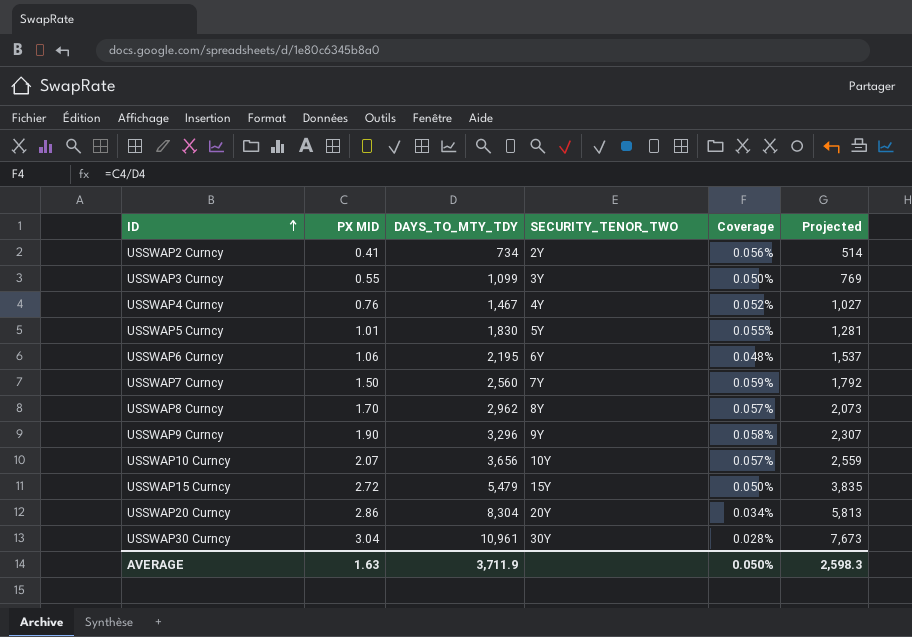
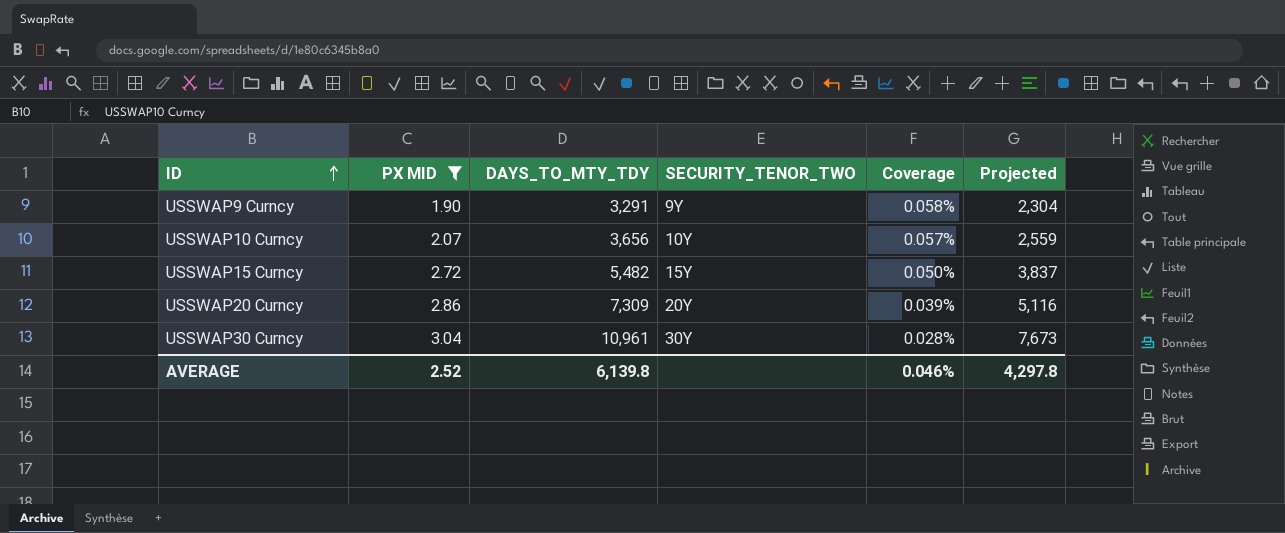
filter: none -> PX MID >= 1.90
USSWAP9 Curncy | DAYS_TO_MTY_TDY: 3,296 -> 3,291
USSWAP9 Curncy | Projected: 2,307 -> 2,304
USSWAP15 Curncy | DAYS_TO_MTY_TDY: 5,479 -> 5,482
USSWAP15 Curncy | Projected: 3,835 -> 3,837
USSWAP20 Curncy | DAYS_TO_MTY_TDY: 8,304 -> 7,309
USSWAP20 Curncy | Coverage: 0.034% -> 0.039%
USSWAP20 Curncy | Projected: 5,813 -> 5,116
AVERAGE | PX MID: 1.63 -> 2.52
AVERAGE | DAYS_TO_MTY_TDY: 3,711.9 -> 6,139.8
AVERAGE | Coverage: 0.050% -> 0.046%
AVERAGE | Projected: 2,598.3 -> 4,297.8

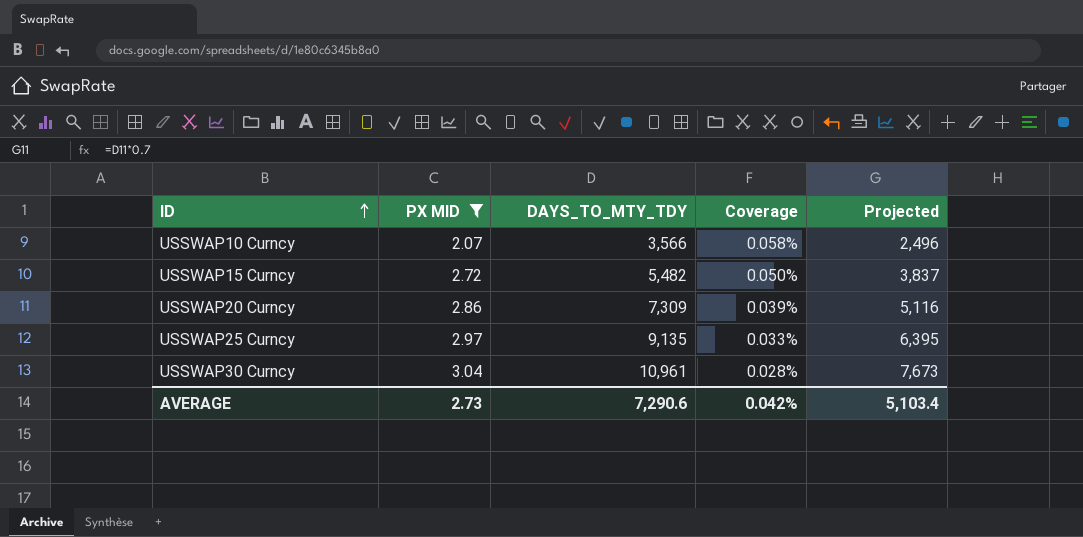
column SECURITY_TENOR_TWO | position: 4 -> none
row USSWAP9 Curncy: 1.90 | 3,291 | 9Y | 0.058% | 2,304 -> none
USSWAP10 Curncy | DAYS_TO_MTY_TDY: 3,656 -> 3,566
USSWAP10 Curncy | Coverage: 0.057% -> 0.058%
USSWAP10 Curncy | Projected: 2,559 -> 2,496
row USSWAP25 Curncy: none -> 2.97 | 9,135 | 0.033% | 6,395
AVERAGE | PX MID: 2.52 -> 2.73
AVERAGE | DAYS_TO_MTY_TDY: 6,139.8 -> 7,290.6
AVERAGE | Coverage: 0.046% -> 0.042%
AVERAGE | Projected: 4,297.8 -> 5,103.4

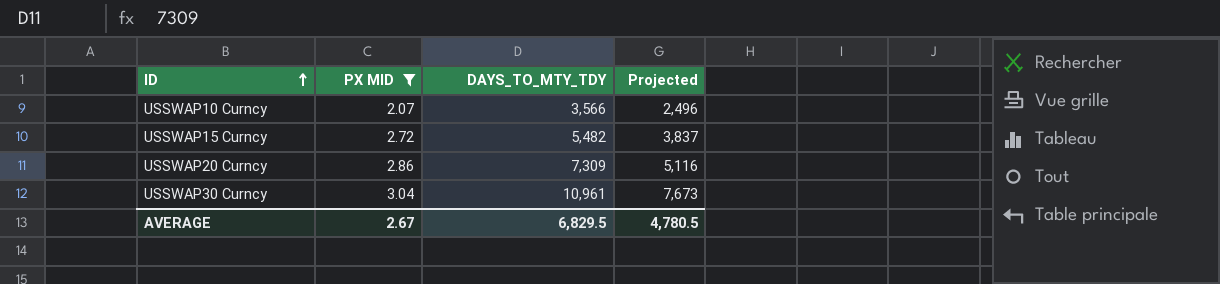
column Coverage | formula: [PX MID] / [DAYS_TO_MTY_TDY] -> none
row USSWAP25 Curncy: 2.97 | 9,135 | 0.033% | 6,395 -> none
AVERAGE | PX MID: 2.73 -> 2.67
AVERAGE | DAYS_TO_MTY_TDY: 7,290.6 -> 6,829.5
AVERAGE | Projected: 5,103.4 -> 4,780.5

